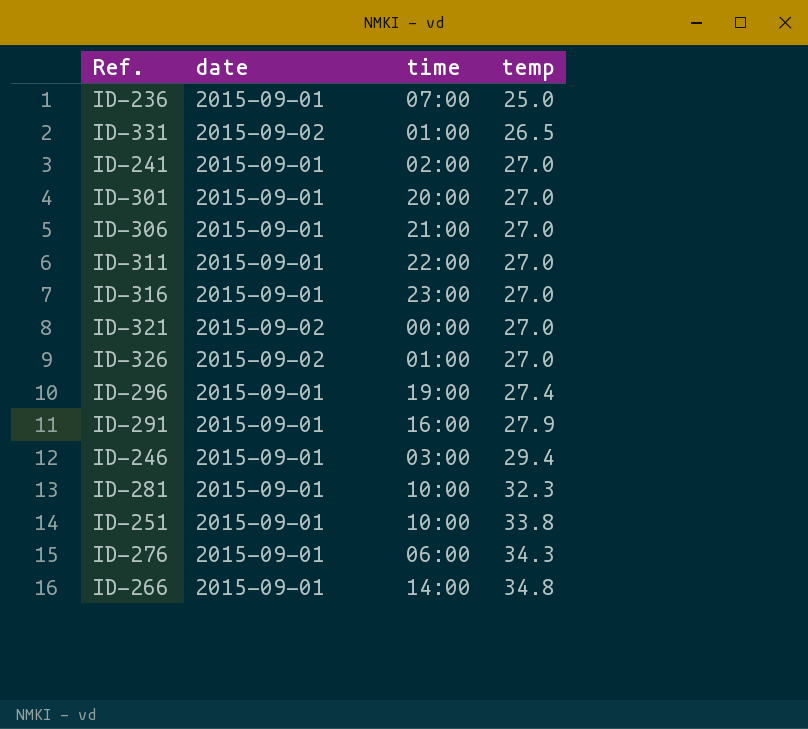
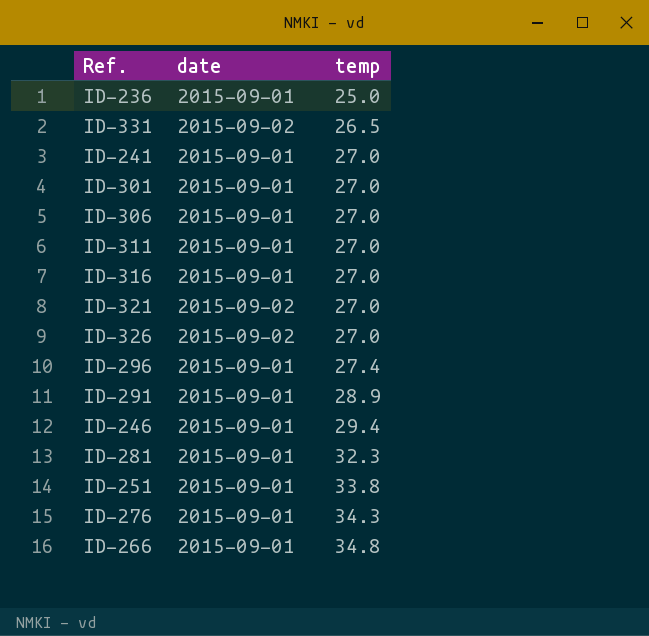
column time | position: 3 -> none
ID-291 | temp: 27.9 -> 28.9

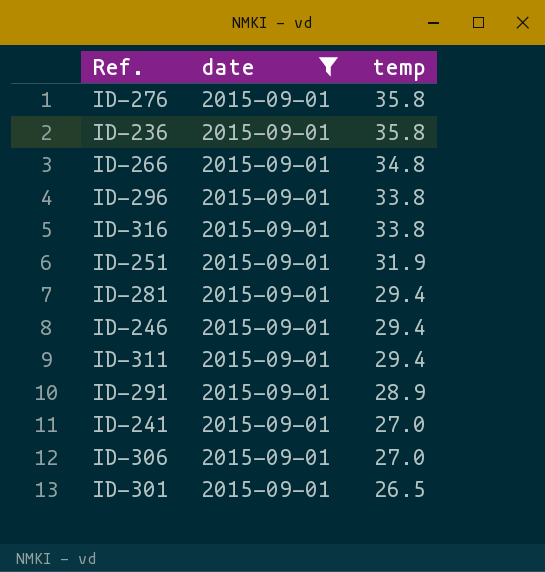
filter: none -> date = 2015-09-01
row order: temp ascending -> temp descending
ID-276 | temp: 34.3 -> 35.8
ID-236 | temp: 25.0 -> 35.8
ID-296 | temp: 27.4 -> 33.8
ID-316 | temp: 27.0 -> 33.8
ID-251 | temp: 33.8 -> 31.9
ID-281 | temp: 32.3 -> 29.4
ID-311 | temp: 27.0 -> 29.4
ID-301 | temp: 27.0 -> 26.5

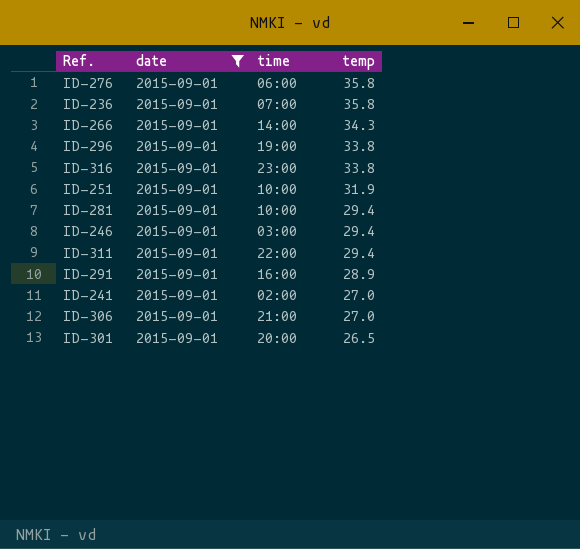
column time | position: none -> 3
ID-266 | temp: 34.8 -> 34.3

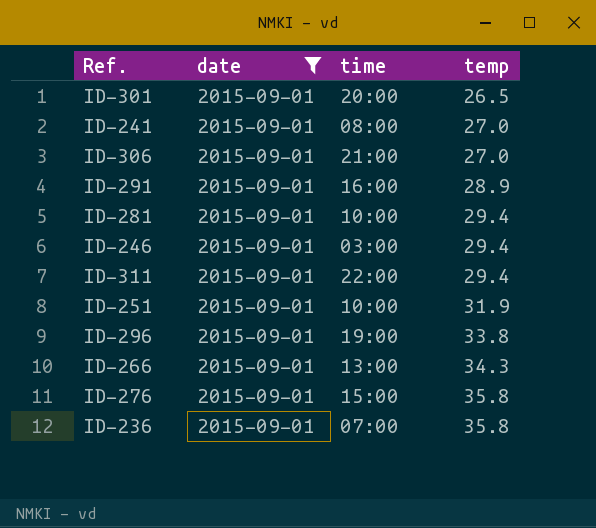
row order: temp descending -> temp ascending
row ID-316: 2015-09-01 | 23:00 | 33.8 -> none
ID-241 | time: 02:00 -> 08:00
ID-266 | time: 14:00 -> 13:00
ID-276 | time: 06:00 -> 15:00

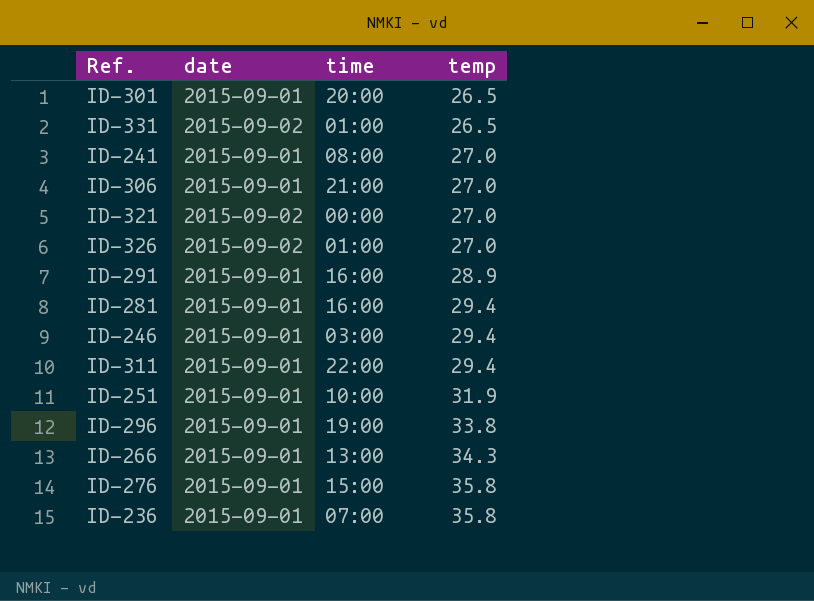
filter: date = 2015-09-01 -> none
ID-281 | time: 10:00 -> 16:00

